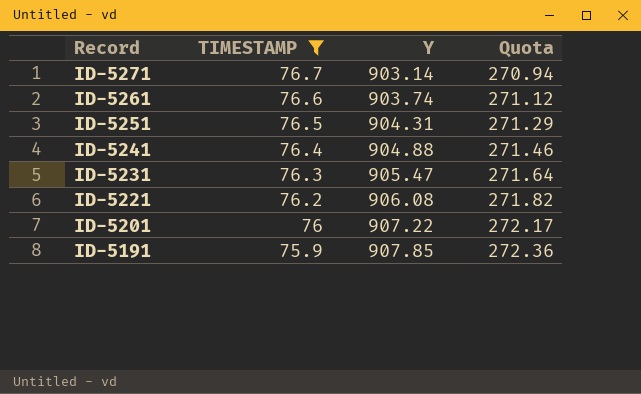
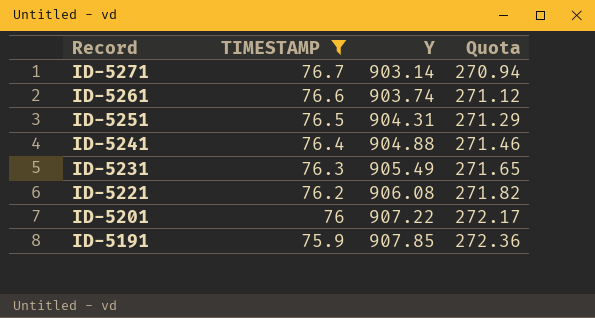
ID-5231 | Y: 905.47 -> 905.49
ID-5231 | Quota: 271.64 -> 271.65

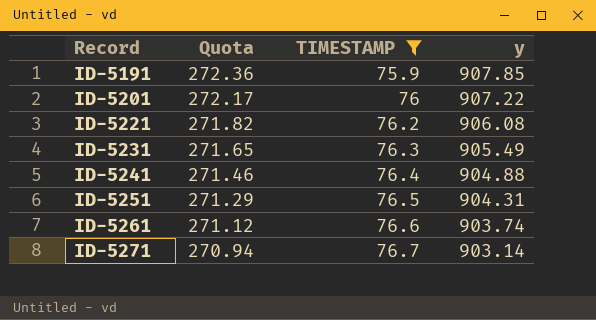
row order: Record descending -> Record ascending
column Quota | position: 4 -> 2
column name: Y -> y

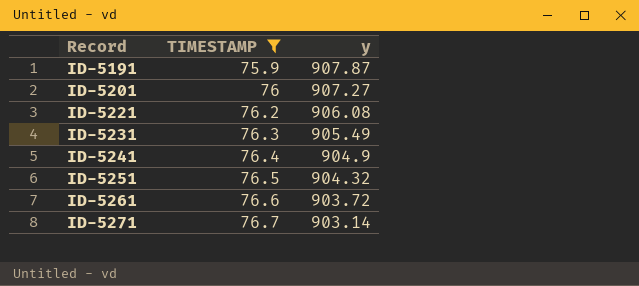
column Quota | formula: [y] * 0.3 -> none
ID-5191 | y: 907.85 -> 907.87
ID-5201 | y: 907.22 -> 907.27
ID-5241 | y: 904.88 -> 904.9
ID-5251 | y: 904.31 -> 904.32
ID-5261 | y: 903.74 -> 903.72

